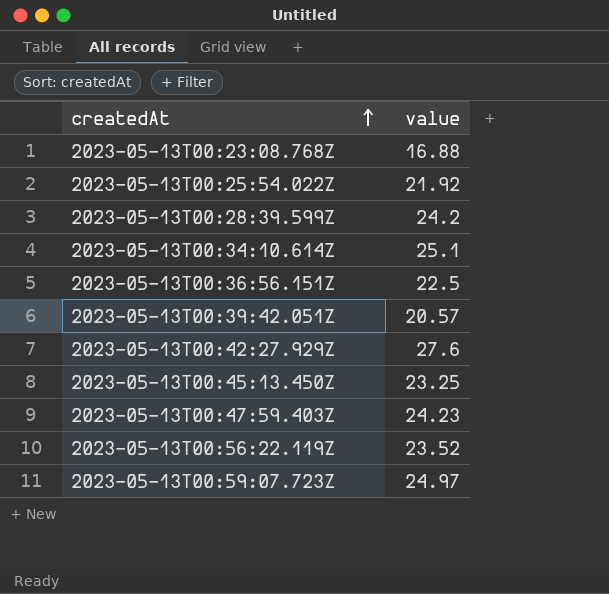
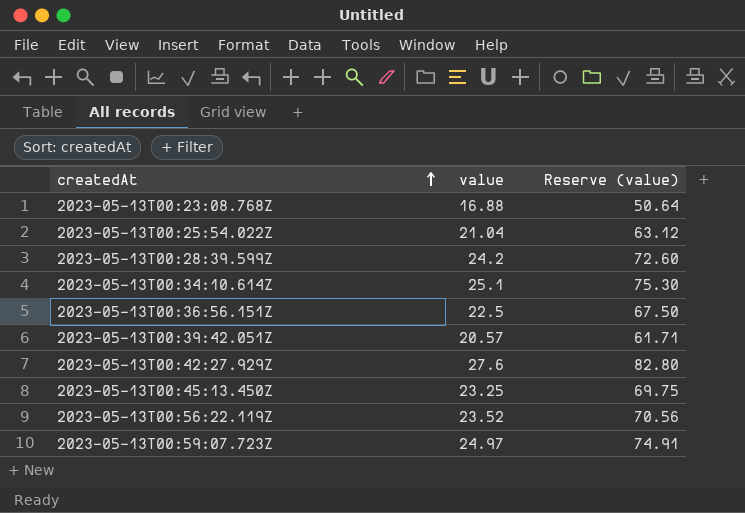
column Reserve (value) | formula: none -> [value] * 3
row 2023-05-13T00:47:59.403Z: 24.23 -> none
2023-05-13T00:25:54.022Z | value: 21.92 -> 21.04

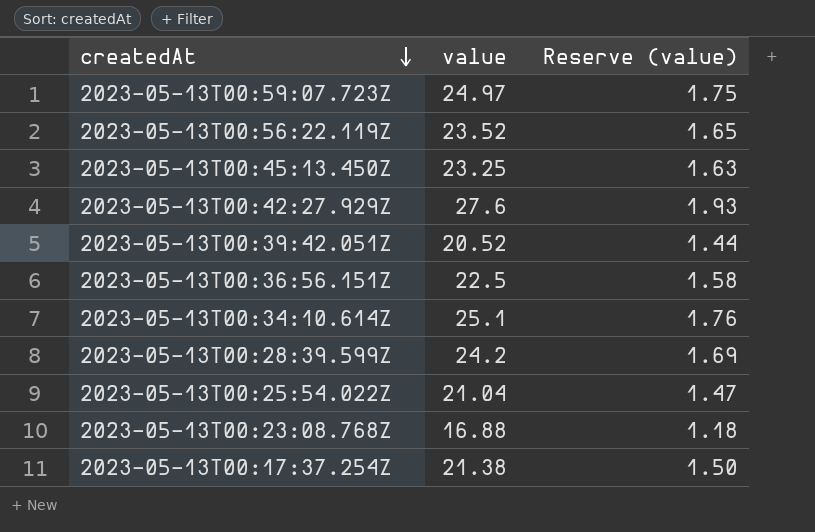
row order: createdAt ascending -> createdAt descending
column Reserve (value) | formula: [value] * 3 -> [value] * 0.07
2023-05-13T00:39:42.051Z | value: 20.57 -> 20.52
row 2023-05-13T00:17:37.254Z: none -> 21.38 | 1.50

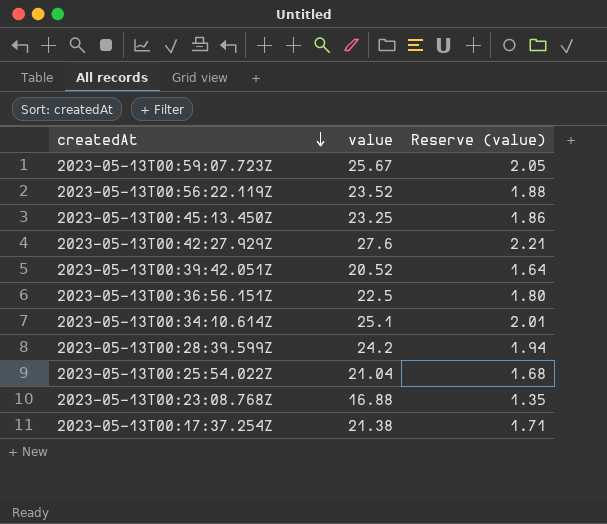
column Reserve (value) | formula: [value] * 0.07 -> [value] * 0.08
2023-05-13T00:59:07.723Z | value: 24.97 -> 25.67

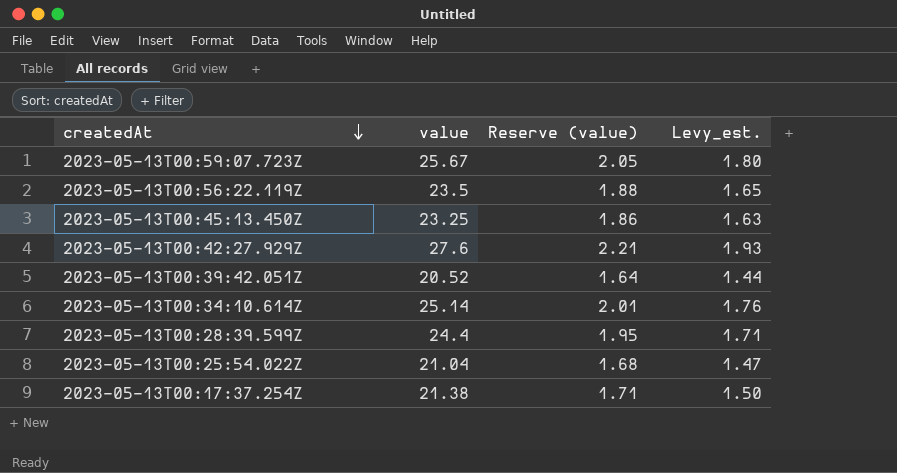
column Levy_est. | formula: none -> [value] * 0.07
row 2023-05-13T00:36:56.151Z: 22.5 | 1.80 -> none
row 2023-05-13T00:23:08.768Z: 16.88 | 1.35 -> none
2023-05-13T00:56:22.119Z | value: 23.52 -> 23.5
2023-05-13T00:34:10.614Z | value: 25.1 -> 25.14
2023-05-13T00:28:39.599Z | value: 24.2 -> 24.4
2023-05-13T00:28:39.599Z | Reserve (value): 1.94 -> 1.95

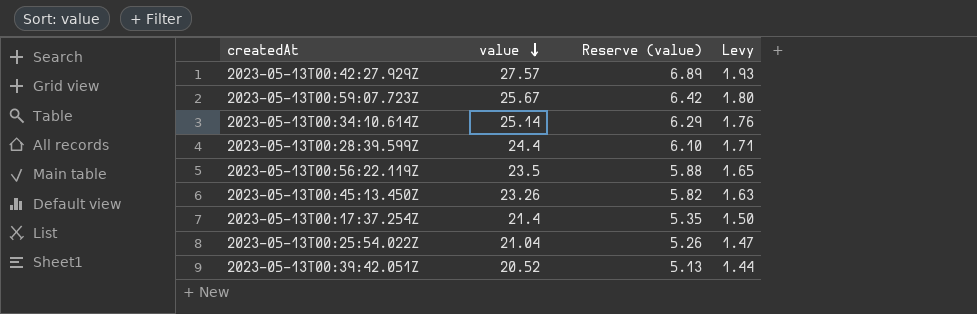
row order: createdAt descending -> value descending
column Reserve (value) | formula: [value] * 0.08 -> [value] * 0.25
column name: Levy_est. -> Levy
2023-05-13T00:42:27.929Z | value: 27.6 -> 27.57
2023-05-13T00:45:13.450Z | value: 23.25 -> 23.26
2023-05-13T00:17:37.254Z | value: 21.38 -> 21.4

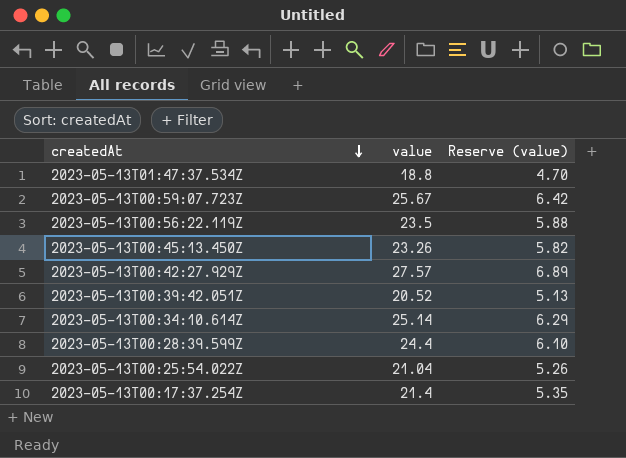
row order: value descending -> createdAt descending
column Levy | formula: [value] * 0.07 -> none
row 2023-05-13T01:47:37.534Z: none -> 18.8 | 4.70

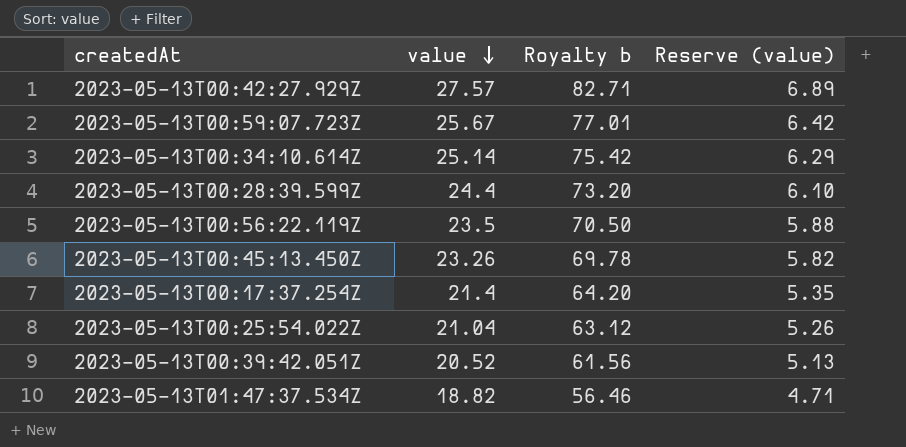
row order: createdAt descending -> value descending
column Royalty b | formula: none -> [value] * 3
2023-05-13T01:47:37.534Z | value: 18.8 -> 18.82
2023-05-13T01:47:37.534Z | Reserve (value): 4.70 -> 4.71

